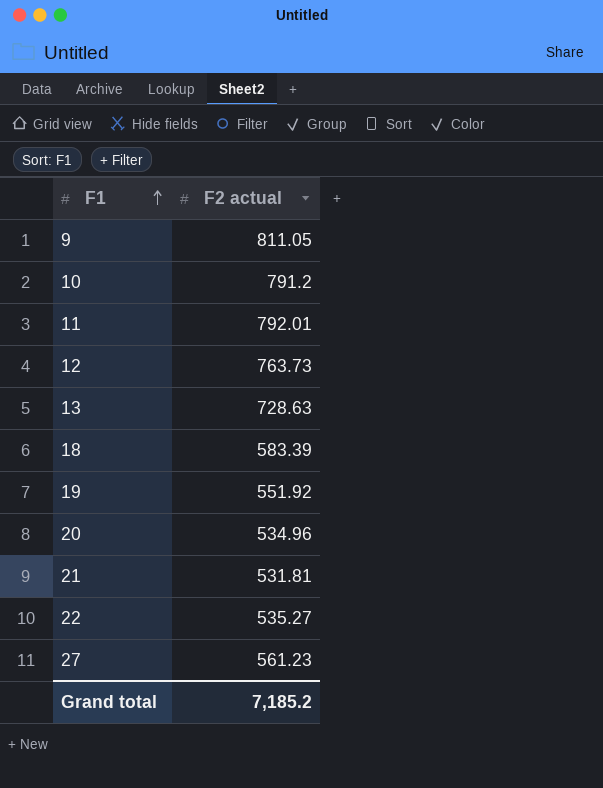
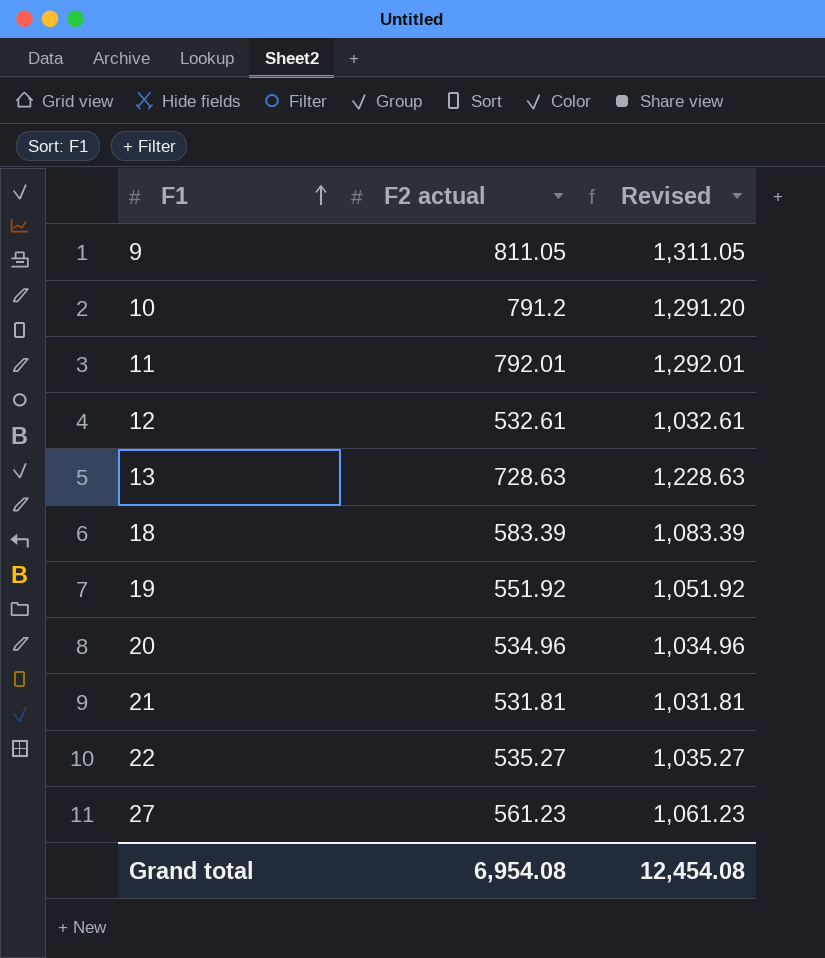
column Revised | formula: none -> [F2 actual] + 500
12 | F2 actual: 763.73 -> 532.61
Grand total | F2 actual: 7,185.2 -> 6,954.08

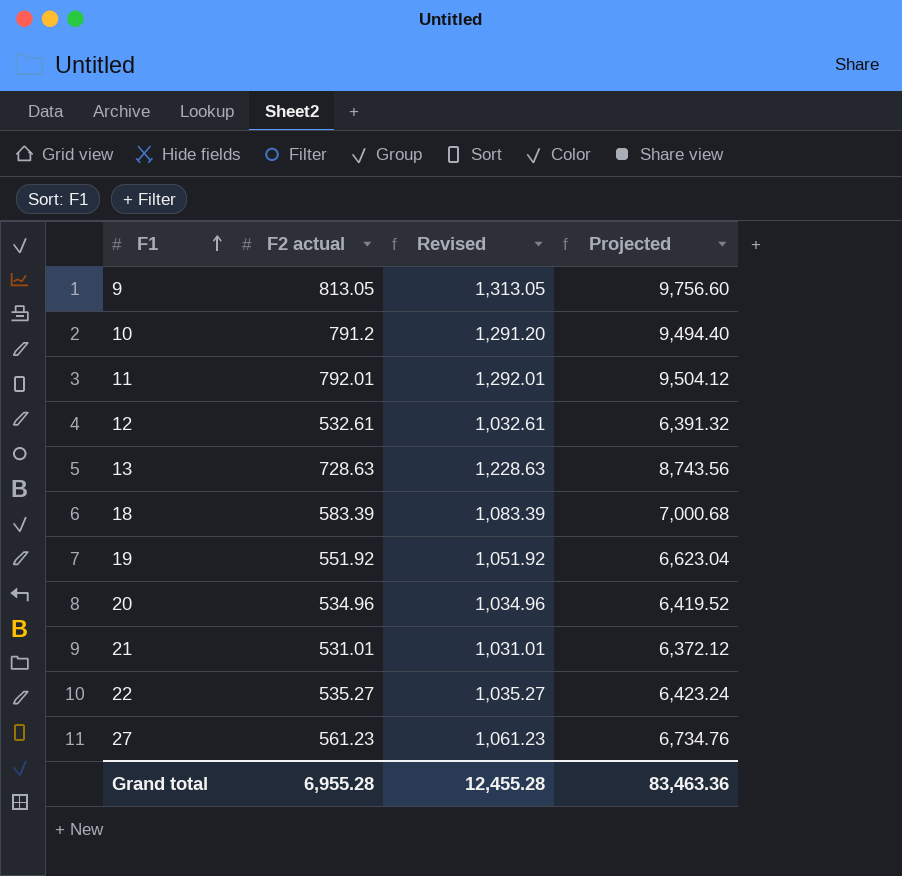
column Projected | formula: none -> [F2 actual] * 12
9 | F2 actual: 811.05 -> 813.05
9 | Revised: 1,311.05 -> 1,313.05
21 | F2 actual: 531.81 -> 531.01
21 | Revised: 1,031.81 -> 1,031.01
Grand total | F2 actual: 6,954.08 -> 6,955.28
Grand total | Revised: 12,454.08 -> 12,455.28

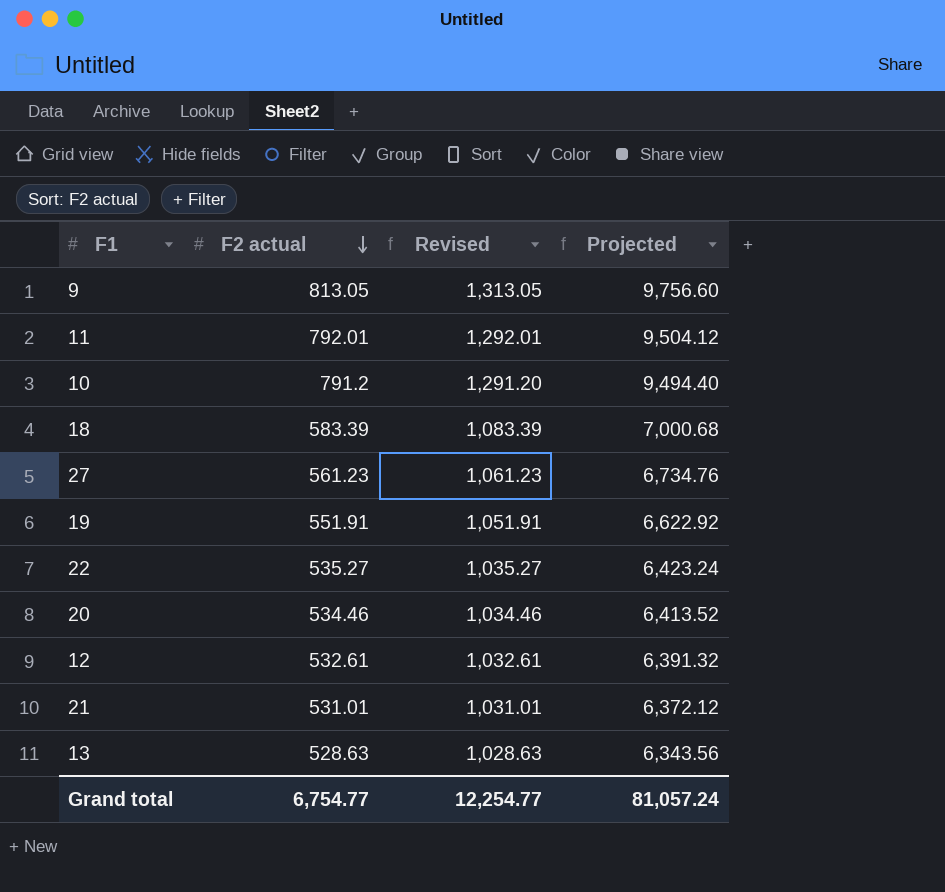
row order: F1 ascending -> F2 actual descending
19 | F2 actual: 551.92 -> 551.91
19 | Revised: 1,051.92 -> 1,051.91
19 | Projected: 6,623.04 -> 6,622.92
20 | F2 actual: 534.96 -> 534.46
20 | Revised: 1,034.96 -> 1,034.46
20 | Projected: 6,419.52 -> 6,413.52
13 | F2 actual: 728.63 -> 528.63
13 | Revised: 1,228.63 -> 1,028.63
13 | Projected: 8,743.56 -> 6,343.56
Grand total | F2 actual: 6,955.28 -> 6,754.77
Grand total | Revised: 12,455.28 -> 12,254.77
Grand total | Projected: 83,463.36 -> 81,057.24

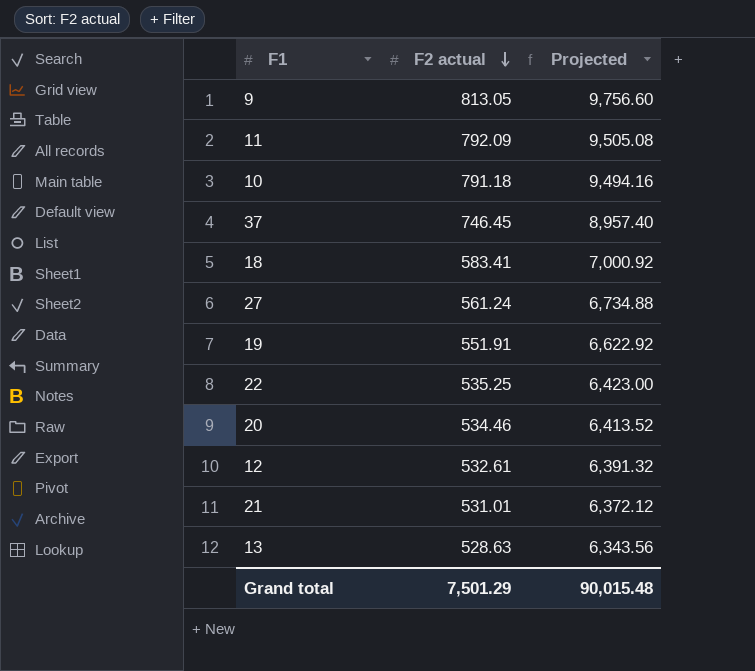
column Revised | formula: [F2 actual] + 500 -> none
11 | F2 actual: 792.01 -> 792.09
11 | Projected: 9,504.12 -> 9,505.08
10 | F2 actual: 791.2 -> 791.18
10 | Projected: 9,494.40 -> 9,494.16
row 37: none -> 746.45 | 8,957.40
18 | F2 actual: 583.39 -> 583.41
18 | Projected: 7,000.68 -> 7,000.92
27 | F2 actual: 561.23 -> 561.24
27 | Projected: 6,734.76 -> 6,734.88
22 | F2 actual: 535.27 -> 535.25
22 | Projected: 6,423.24 -> 6,423.00
Grand total | F2 actual: 6,754.77 -> 7,501.29
Grand total | Projected: 81,057.24 -> 90,015.48

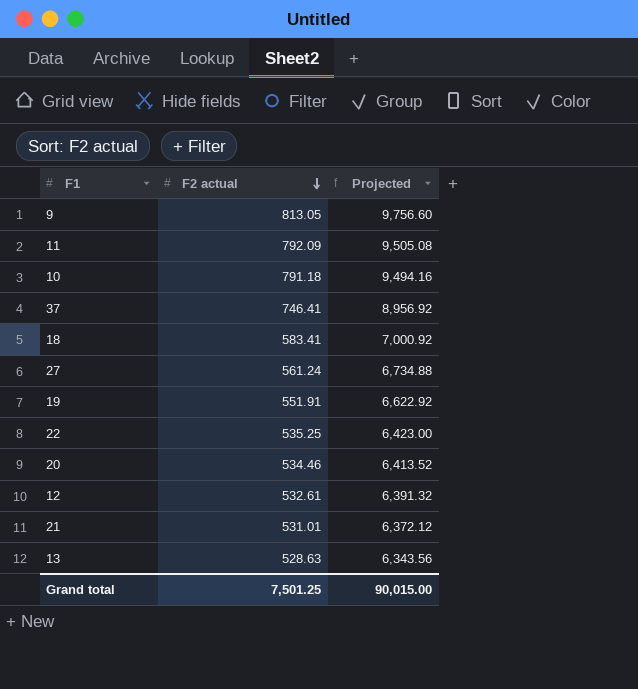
37 | F2 actual: 746.45 -> 746.41
37 | Projected: 8,957.40 -> 8,956.92
Grand total | F2 actual: 7,501.29 -> 7,501.25
Grand total | Projected: 90,015.48 -> 90,015.00

